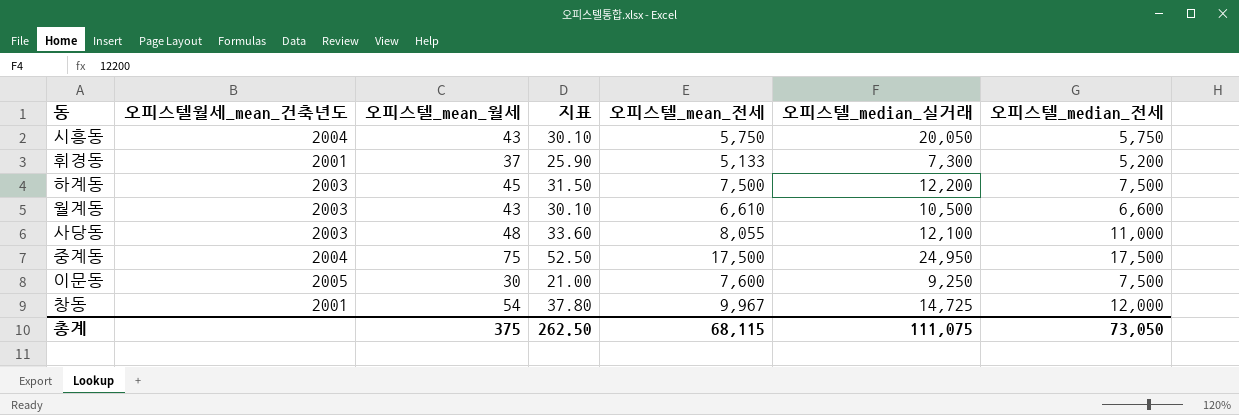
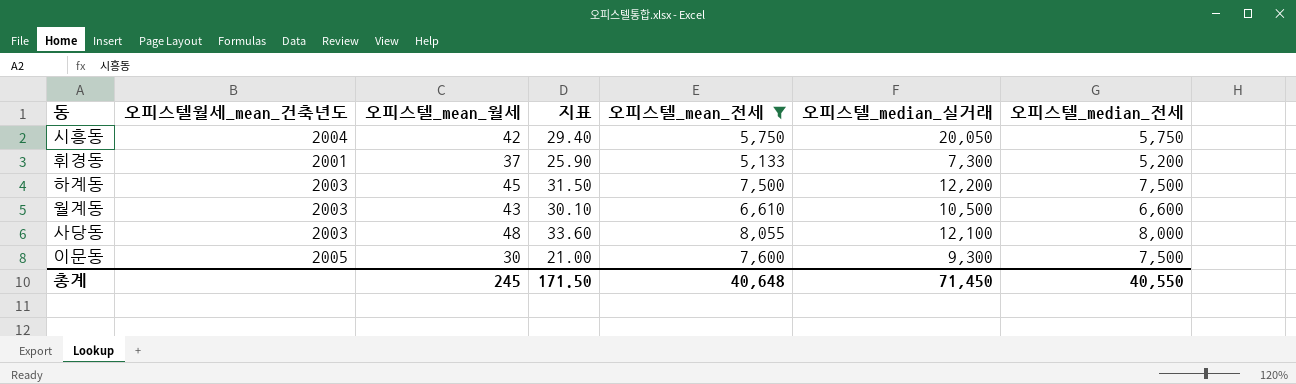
filter: none -> 오피스텔_mean_전세 <= 8,055
시흥동 | 오피스텔_mean_월세: 43 -> 42
시흥동 | 지표: 30.10 -> 29.40
사당동 | 오피스텔_median_전세: 11,000 -> 8,000
이문동 | 오피스텔_median_실거래: 9,250 -> 9,300
총계 | 오피스텔_mean_월세: 375 -> 245
총계 | 지표: 262.50 -> 171.50
총계 | 오피스텔_mean_전세: 68,115 -> 40,648
총계 | 오피스텔_median_실거래: 111,075 -> 71,450
총계 | 오피스텔_median_전세: 73,050 -> 40,550

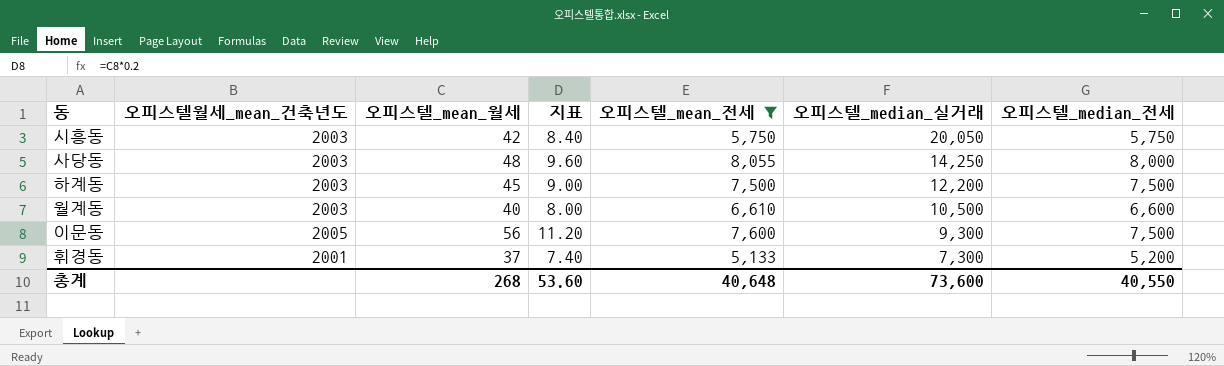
row order: none -> 오피스텔_median_실거래 descending
column 지표 | formula: [오피스텔_mean_월세] * 0.7 -> [오피스텔_mean_월세] * 0.2
시흥동 | 오피스텔월세_mean_건축년도: 2004 -> 2003
사당동 | 오피스텔_median_실거래: 12,100 -> 14,250
월계동 | 오피스텔_mean_월세: 43 -> 40
이문동 | 오피스텔_mean_월세: 30 -> 56
총계 | 오피스텔_mean_월세: 245 -> 268
총계 | 지표: 171.50 -> 53.60
총계 | 오피스텔_median_실거래: 71,450 -> 73,600

